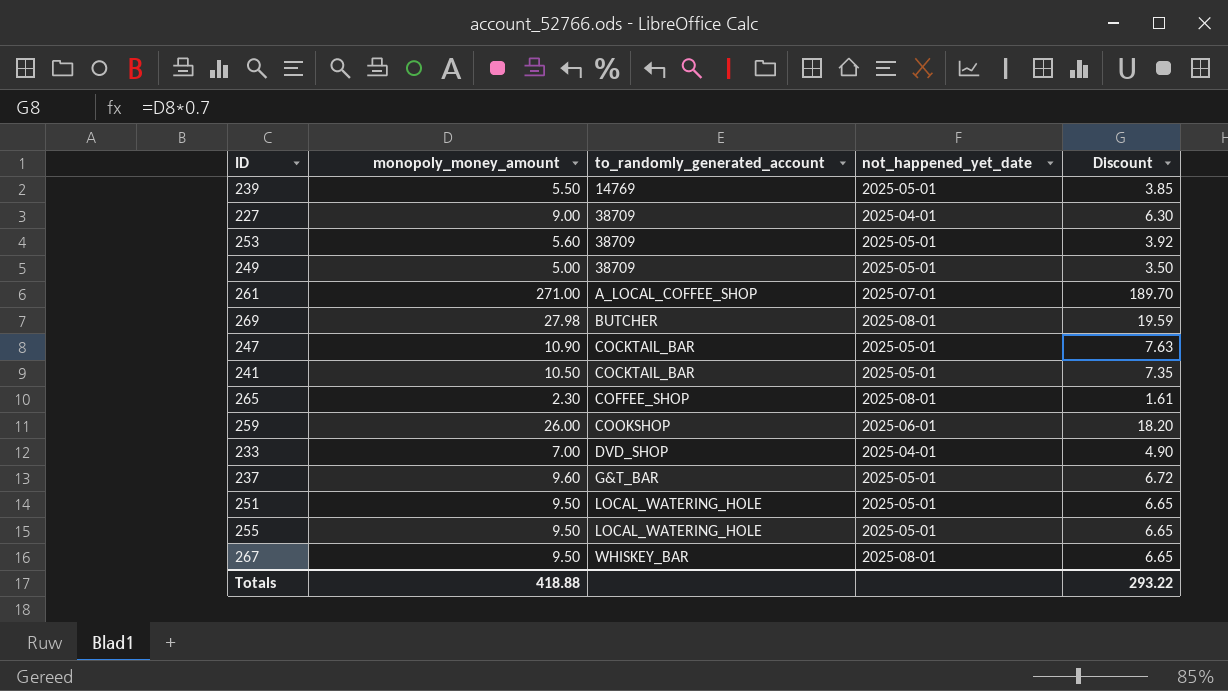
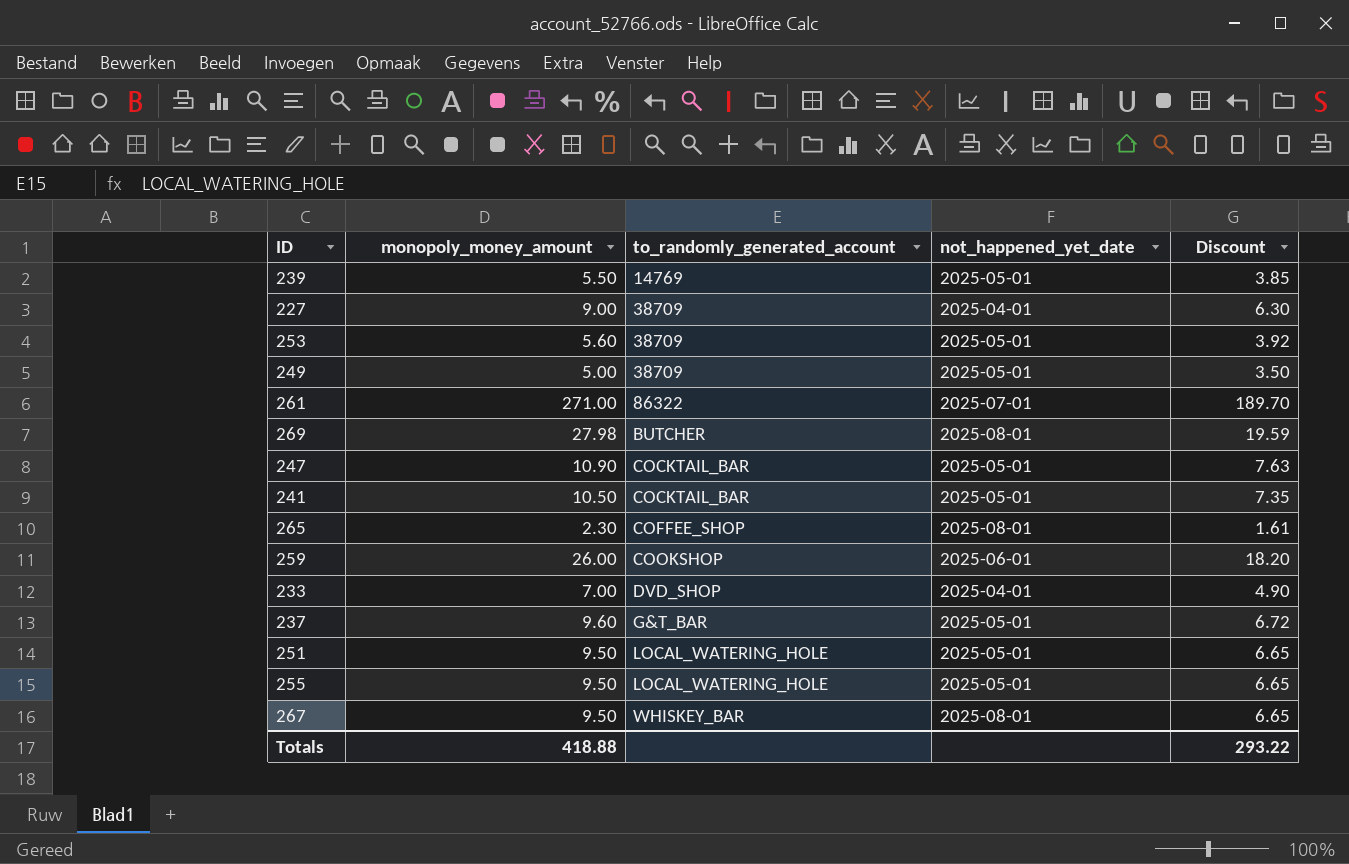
261 | to_randomly_generated_account: A_LOCAL_COFFEE_SHOP -> 86322

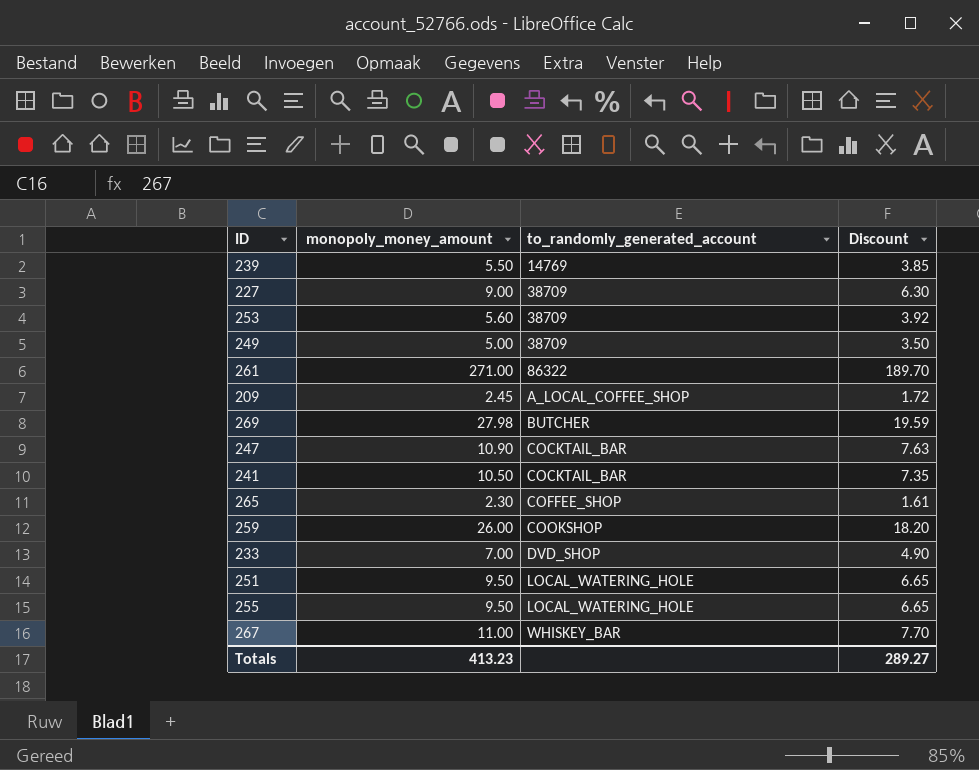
column not_happened_yet_date | position: 4 -> none
row 237: 9.60 | G&T_BAR | 2025-05-01 | 6.72 -> none
row 209: none -> 2.45 | A_LOCAL_COFFEE_SHOP | 1.72
267 | monopoly_money_amount: 9.50 -> 11.00
267 | Discount: 6.65 -> 7.70
Totals | monopoly_money_amount: 418.88 -> 413.23
Totals | Discount: 293.22 -> 289.27

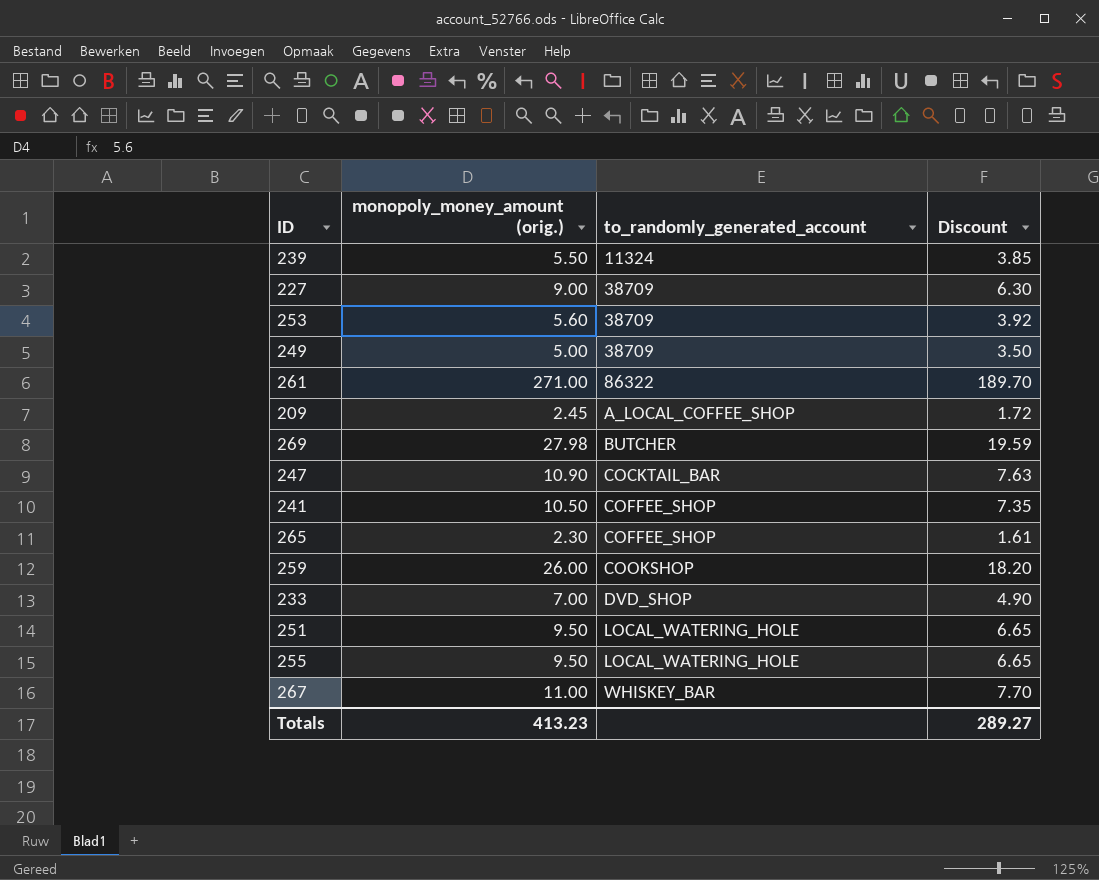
column name: monopoly_money_amount -> monopoly_money_amount (orig.)
239 | to_randomly_generated_account: 14769 -> 11324
241 | to_randomly_generated_account: COCKTAIL_BAR -> COFFEE_SHOP

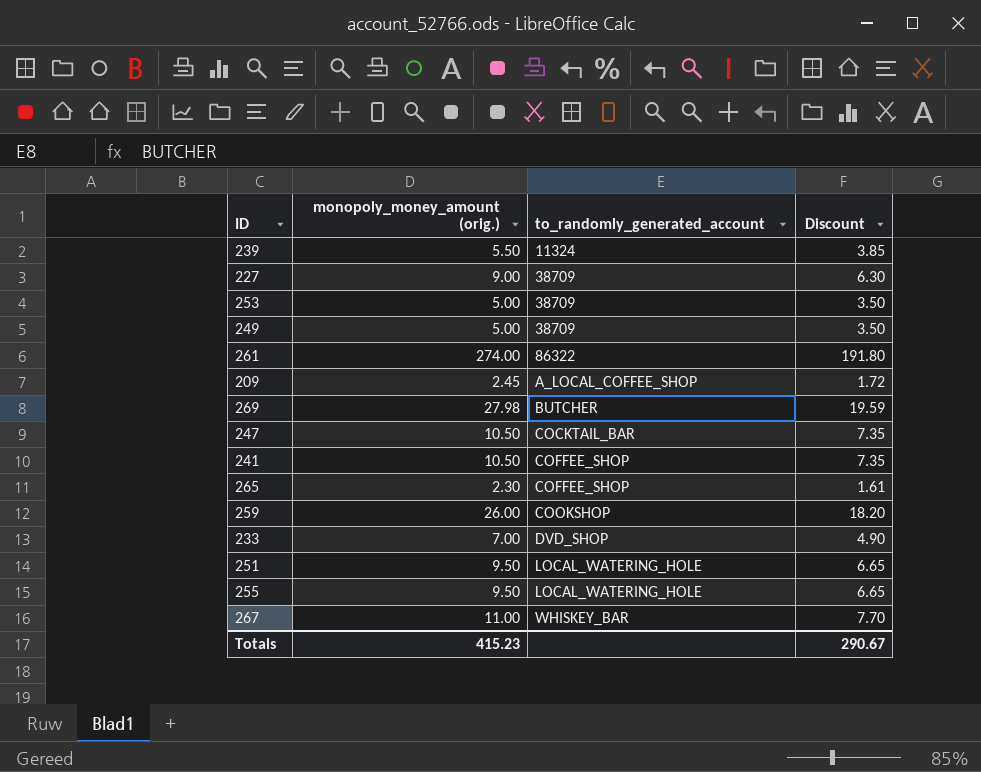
253 | monopoly_money_amount (orig.): 5.60 -> 5.00
253 | Discount: 3.92 -> 3.50
261 | monopoly_money_amount (orig.): 271.00 -> 274.00
261 | Discount: 189.70 -> 191.80
247 | monopoly_money_amount (orig.): 10.90 -> 10.50
247 | Discount: 7.63 -> 7.35
Totals | monopoly_money_amount (orig.): 413.23 -> 415.23
Totals | Discount: 289.27 -> 290.67

